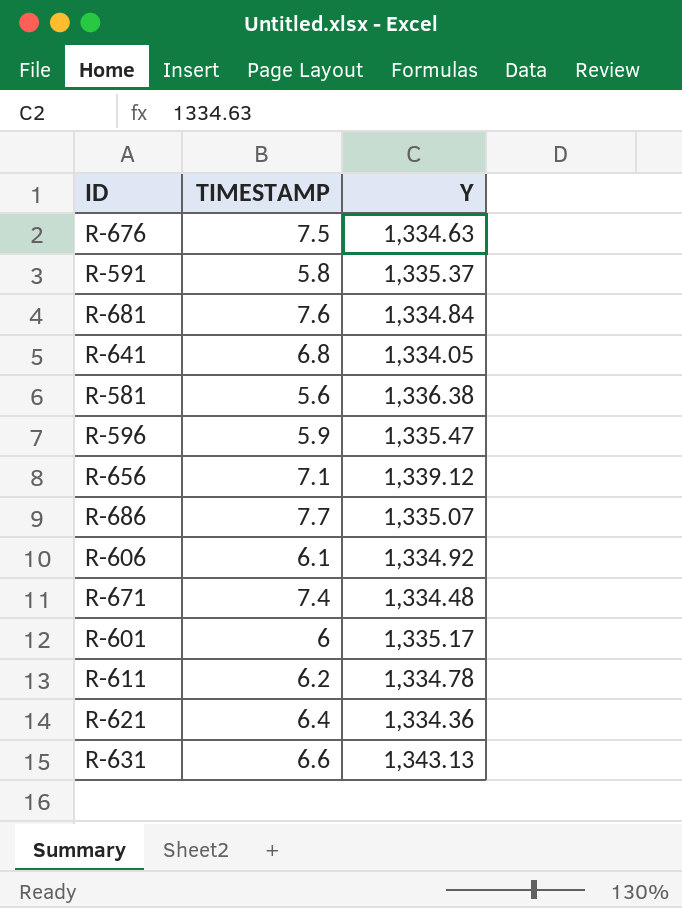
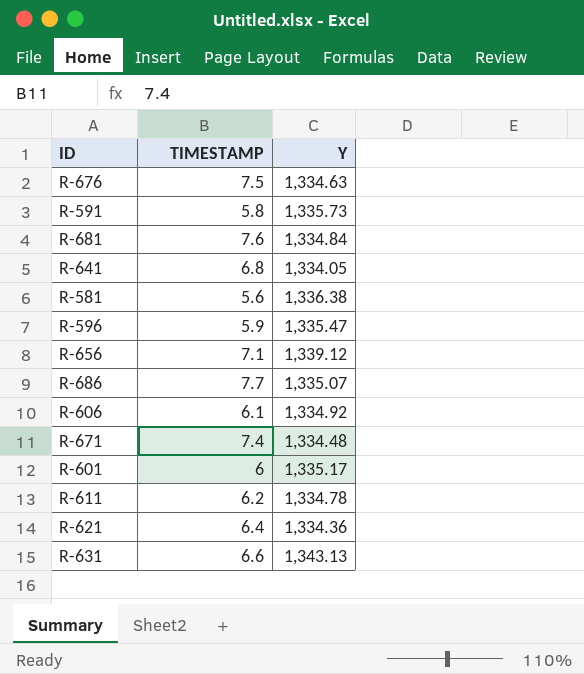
R-591 | Y: 1,335.37 -> 1,335.73

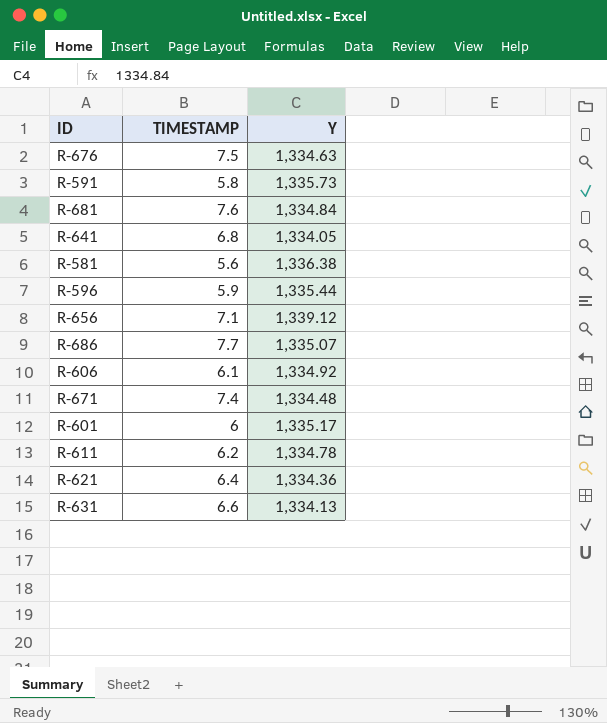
R-596 | Y: 1,335.47 -> 1,335.44
R-631 | Y: 1,343.13 -> 1,334.13

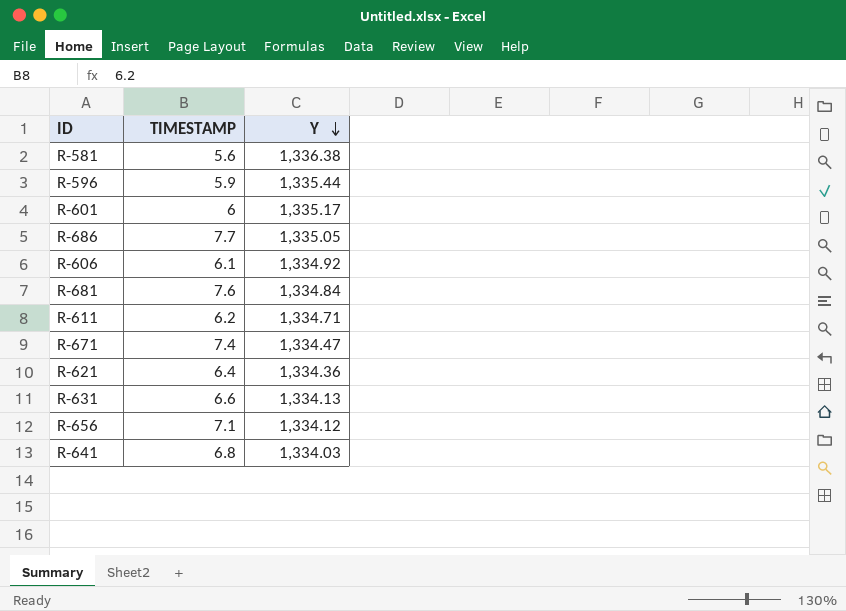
row order: none -> Y descending
row R-676: 7.5 | 1,334.63 -> none
row R-591: 5.8 | 1,335.73 -> none
R-686 | Y: 1,335.07 -> 1,335.05
R-611 | Y: 1,334.78 -> 1,334.71
R-671 | Y: 1,334.48 -> 1,334.47
R-656 | Y: 1,339.12 -> 1,334.12
R-641 | Y: 1,334.05 -> 1,334.03

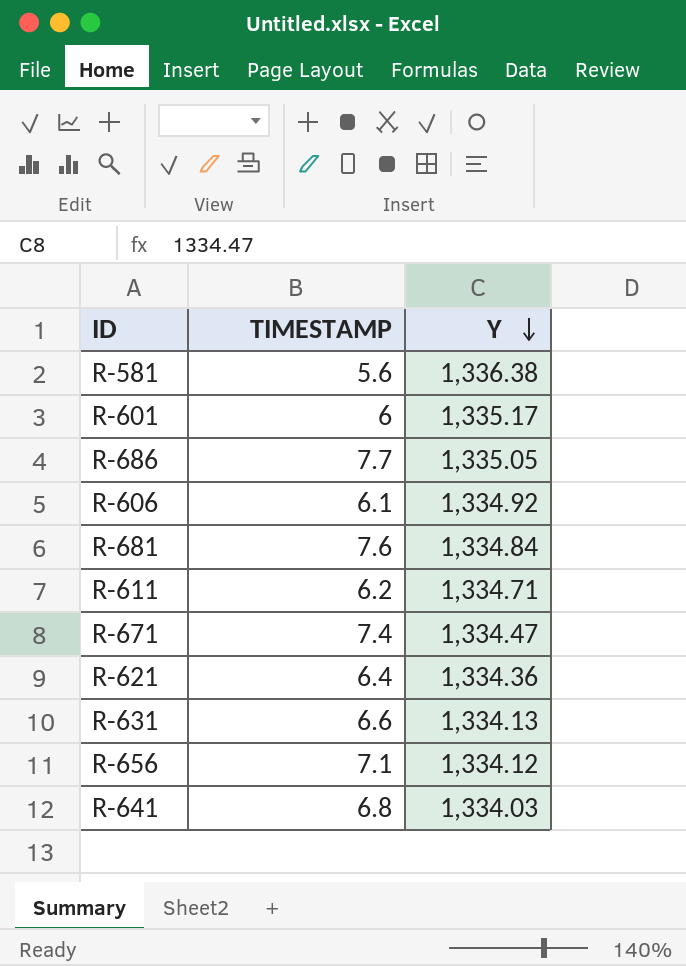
row R-596: 5.9 | 1,335.44 -> none

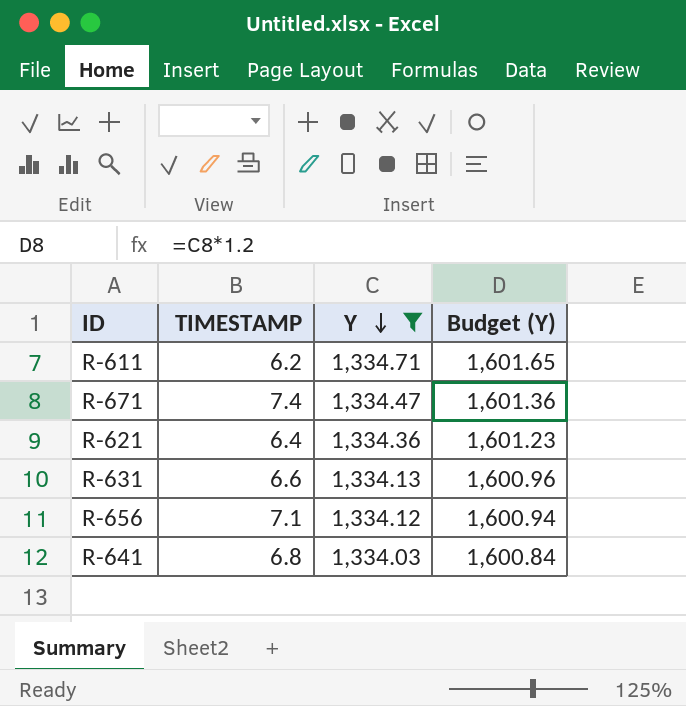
filter: none -> Y <= 1,334.71
column Budget (Y) | formula: none -> [Y] * 1.2

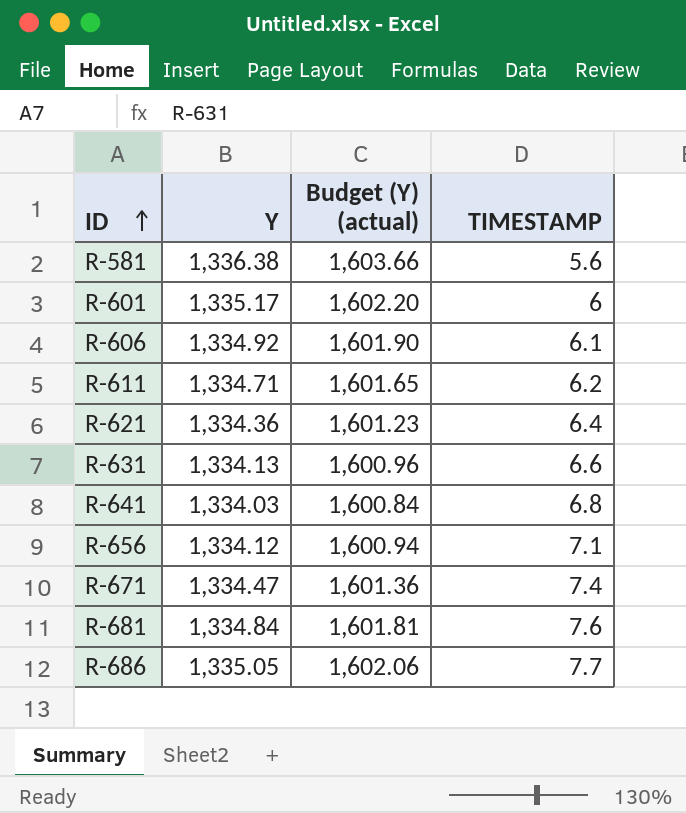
filter: Y <= 1,334.71 -> none
row order: Y descending -> ID ascending
column name: Budget (Y) -> Budget (Y) (actual)
column TIMESTAMP | position: 2 -> 4

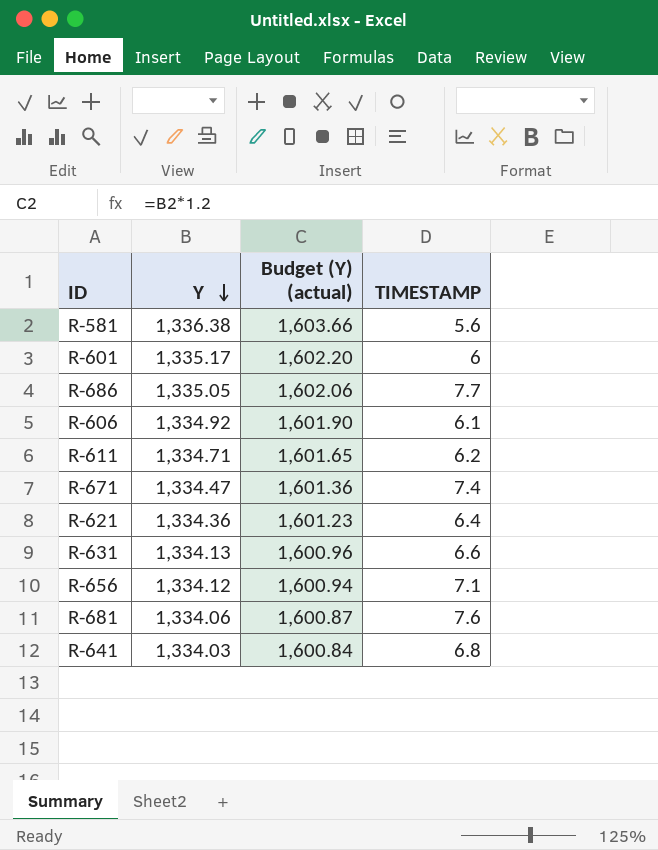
row order: ID ascending -> Y descending
R-681 | Y: 1,334.84 -> 1,334.06
R-681 | Budget (Y) (actual): 1,601.81 -> 1,600.87

